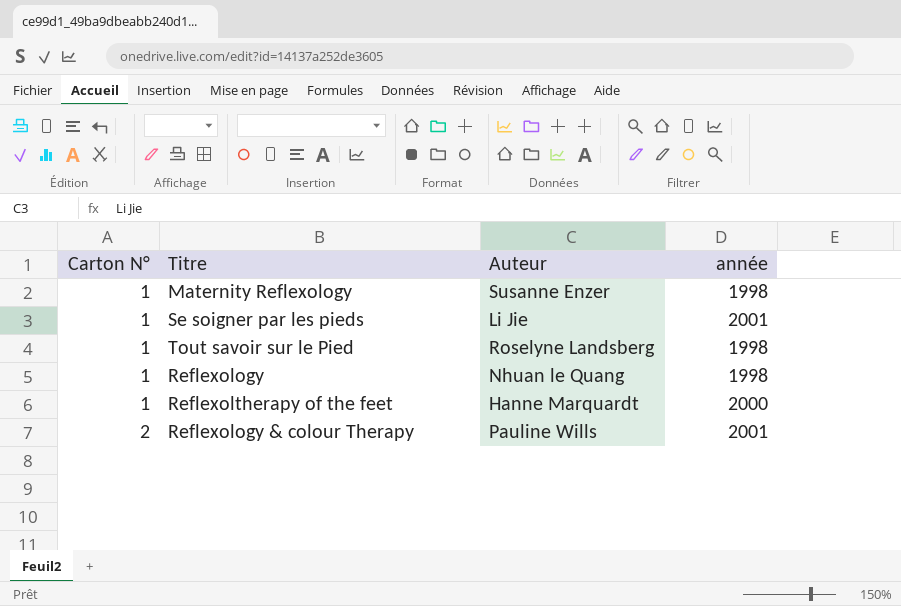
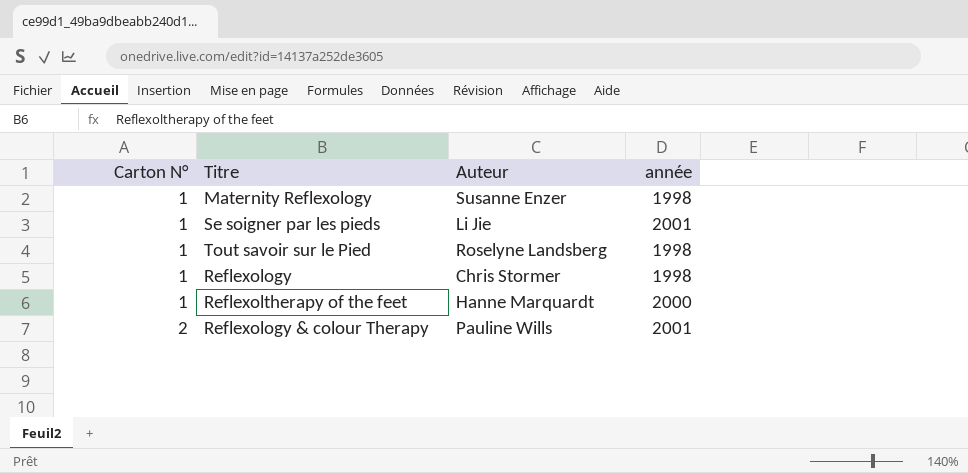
Reflexology | Auteur: Nhuan le Quang -> Chris Stormer

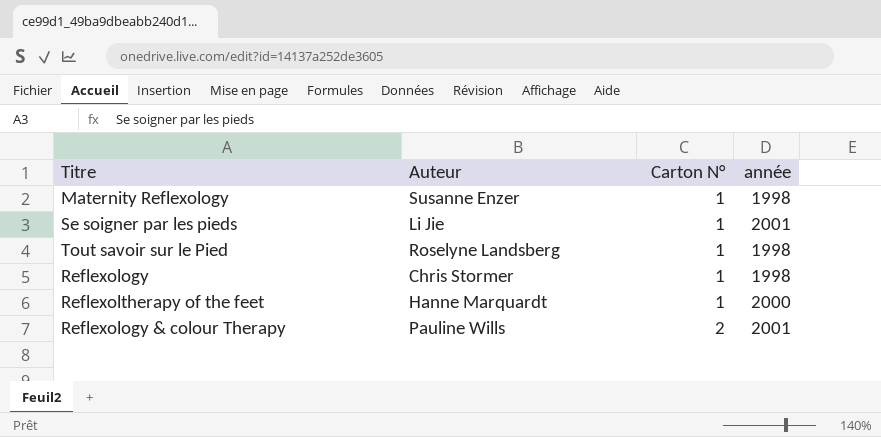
column Carton N° | position: 1 -> 3

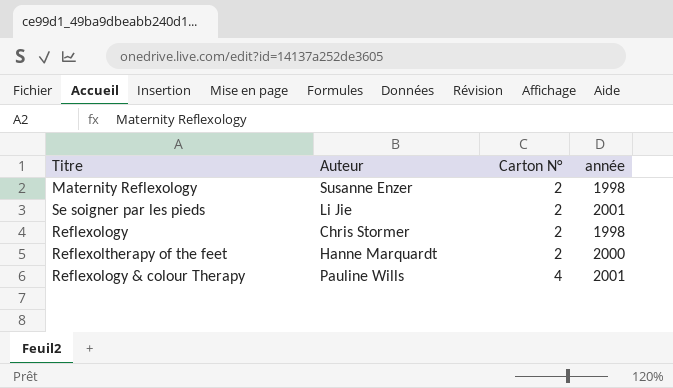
row Tout savoir sur le Pied: Roselyne Landsberg | 1 | 1998 -> none
Maternity Reflexology | Carton N°: 1 -> 2
Se soigner par les pieds | Carton N°: 1 -> 2
Reflexology | Carton N°: 1 -> 2
Reflexoltherapy of the feet | Carton N°: 1 -> 2
Reflexology & colour Therapy | Carton N°: 2 -> 4

